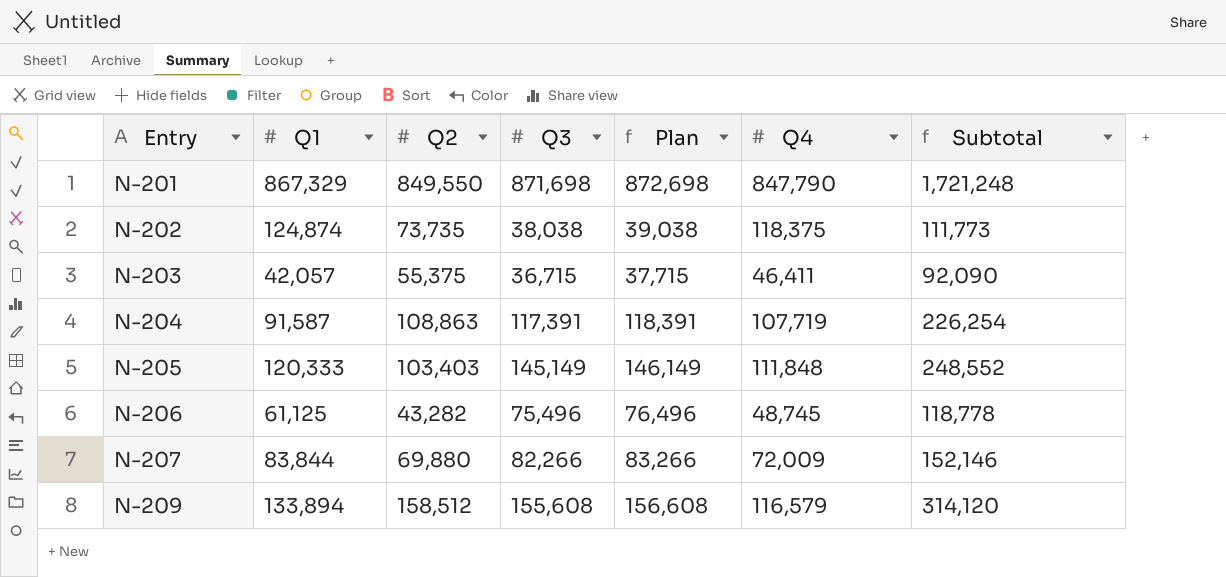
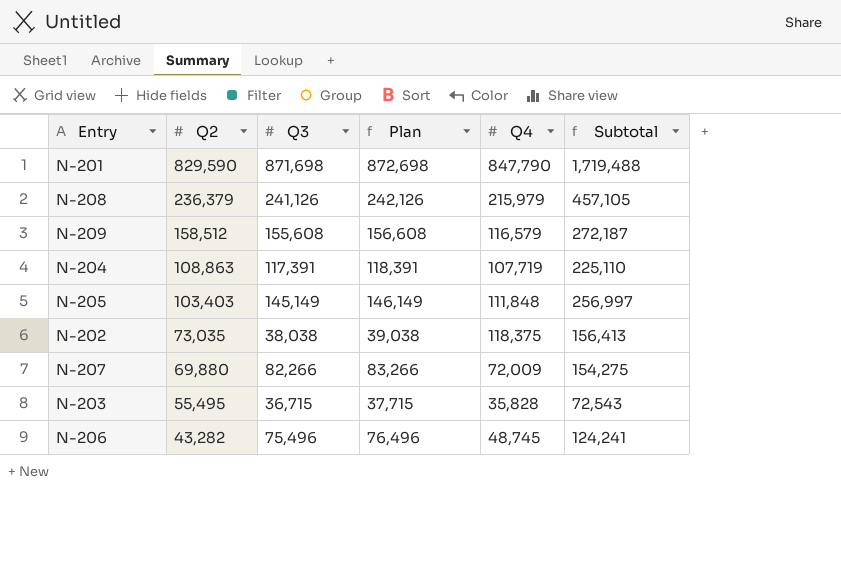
row order: Entry ascending -> Q2 descending
column Q1 | position: 2 -> none
column Subtotal | formula: [Q2] + [Q3] -> [Q3] + [Q4]
N-201 | Q2: 849,550 -> 829,590
row N-208: none -> 236,379 | 241,126 | 242,126 | 215,979 | 457,105
N-202 | Q2: 73,735 -> 73,035
N-203 | Q2: 55,375 -> 55,495
N-203 | Q4: 46,411 -> 35,828

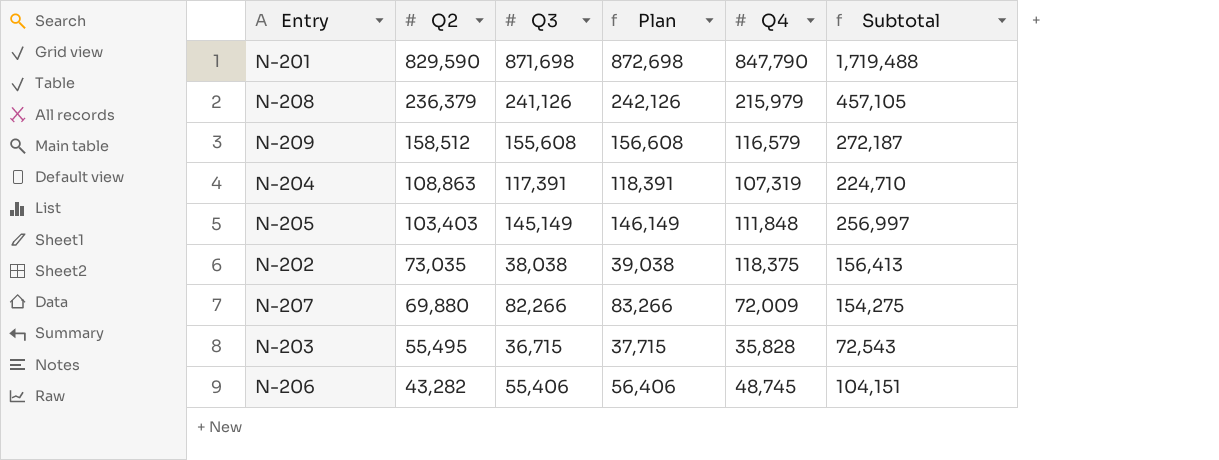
N-204 | Q4: 107,719 -> 107,319
N-204 | Subtotal: 225,110 -> 224,710
N-206 | Q3: 75,496 -> 55,406
N-206 | Plan: 76,496 -> 56,406
N-206 | Subtotal: 124,241 -> 104,151

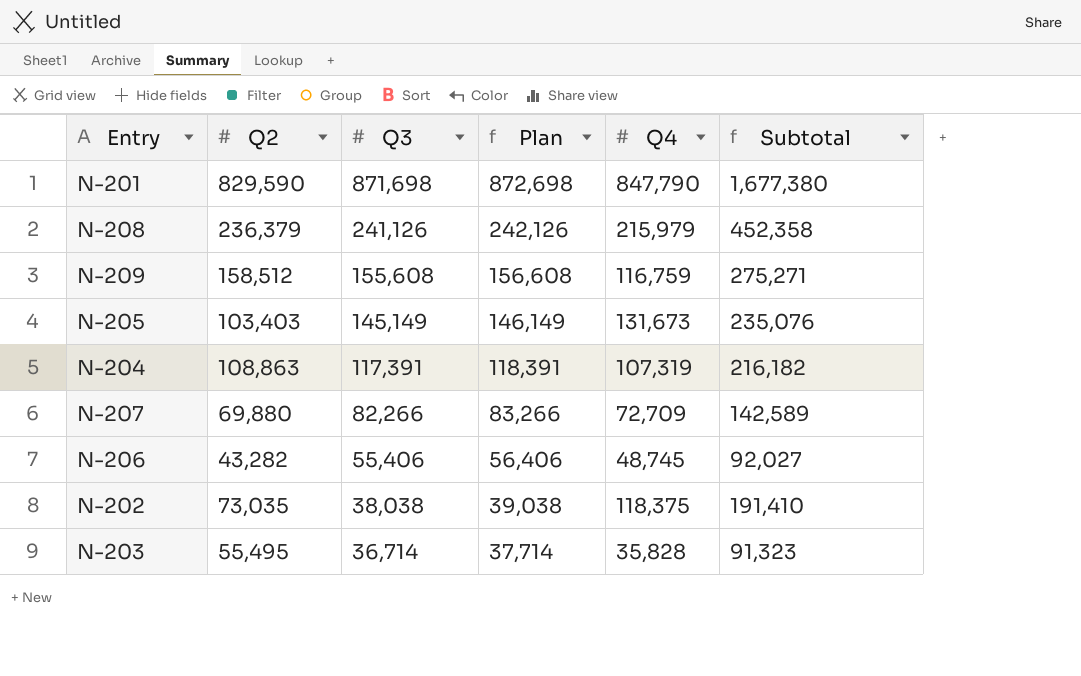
row order: Q2 descending -> Q3 descending
column Subtotal | formula: [Q3] + [Q4] -> [Q2] + [Q4]
N-209 | Q4: 116,579 -> 116,759
N-205 | Q4: 111,848 -> 131,673
N-207 | Q4: 72,009 -> 72,709
N-203 | Q3: 36,715 -> 36,714
N-203 | Plan: 37,715 -> 37,714

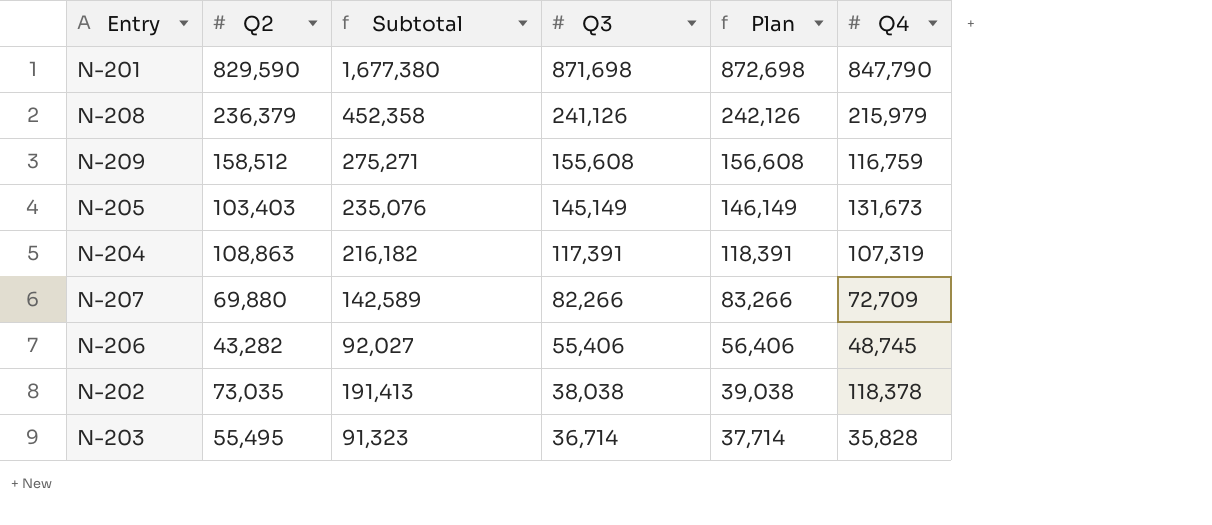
column Subtotal | position: 6 -> 3
N-202 | Subtotal: 191,410 -> 191,413
N-202 | Q4: 118,375 -> 118,378

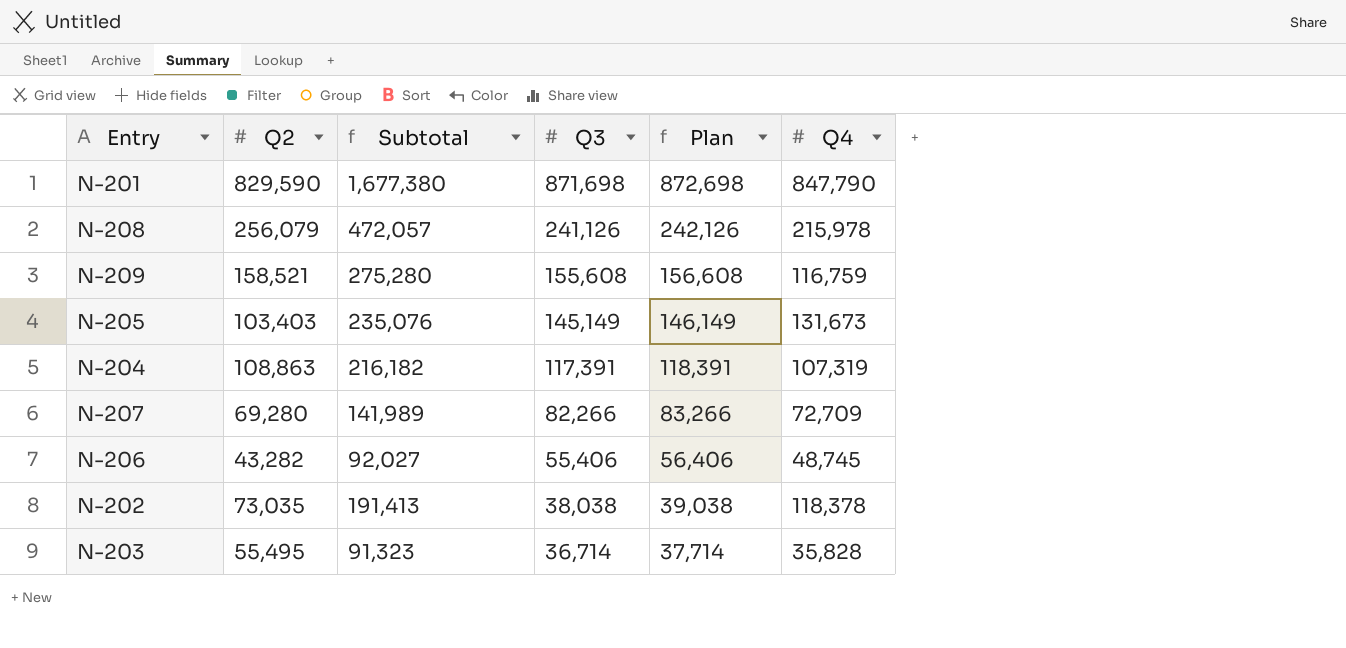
N-208 | Q2: 236,379 -> 256,079
N-208 | Subtotal: 452,358 -> 472,057
N-208 | Q4: 215,979 -> 215,978
N-209 | Q2: 158,512 -> 158,521
N-209 | Subtotal: 275,271 -> 275,280
N-207 | Q2: 69,880 -> 69,280
N-207 | Subtotal: 142,589 -> 141,989

